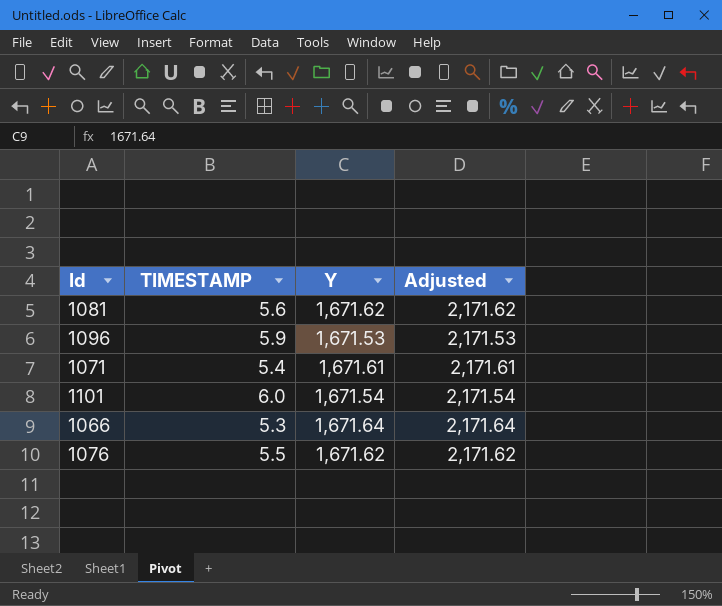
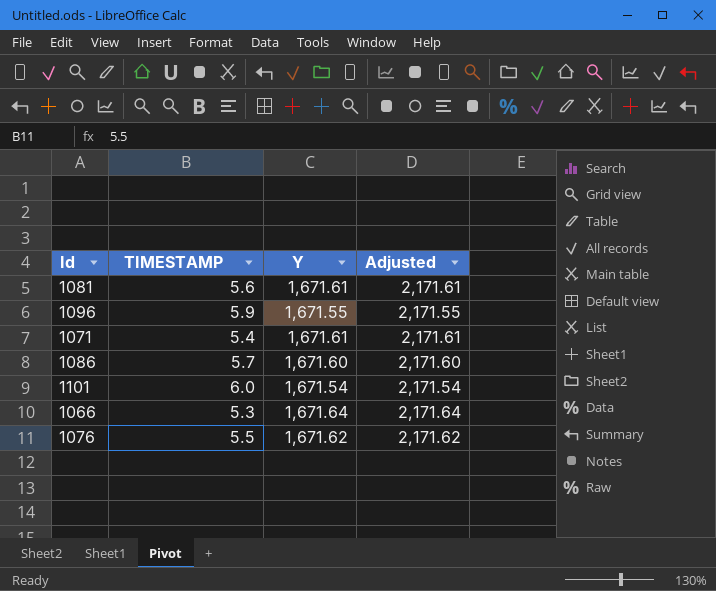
1081 | Y: 1,671.62 -> 1,671.61
1081 | Adjusted: 2,171.62 -> 2,171.61
1096 | Y: 1,671.53 -> 1,671.55
1096 | Adjusted: 2,171.53 -> 2,171.55
row 1086: none -> 5.7 | 1,671.60 | 2,171.60

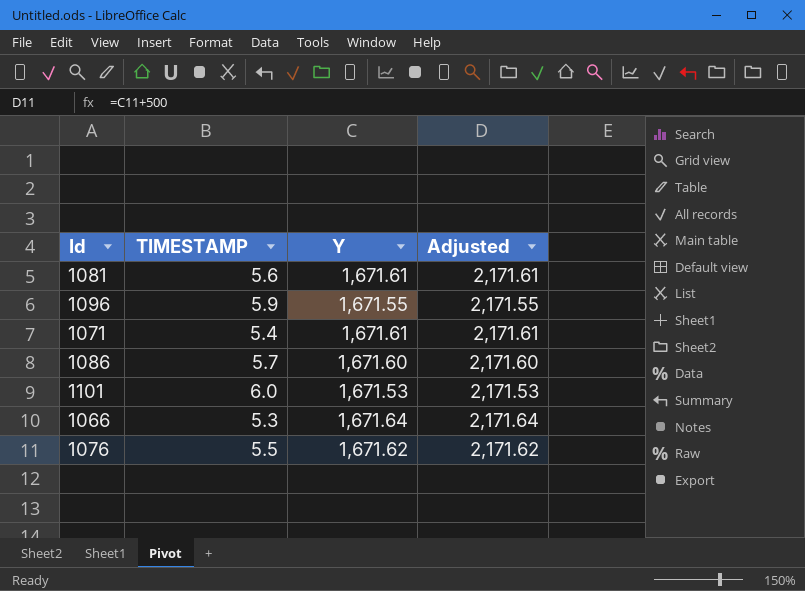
1101 | Y: 1,671.54 -> 1,671.53
1101 | Adjusted: 2,171.54 -> 2,171.53

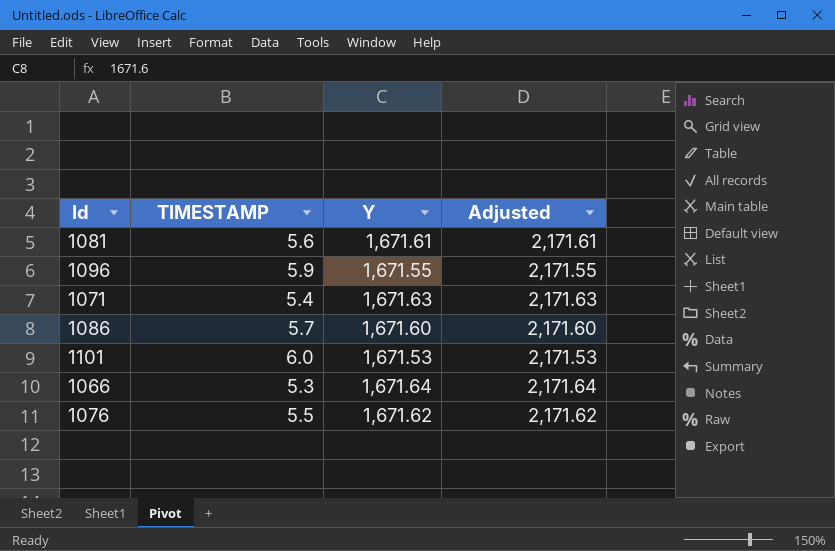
1071 | Y: 1,671.61 -> 1,671.63
1071 | Adjusted: 2,171.61 -> 2,171.63

